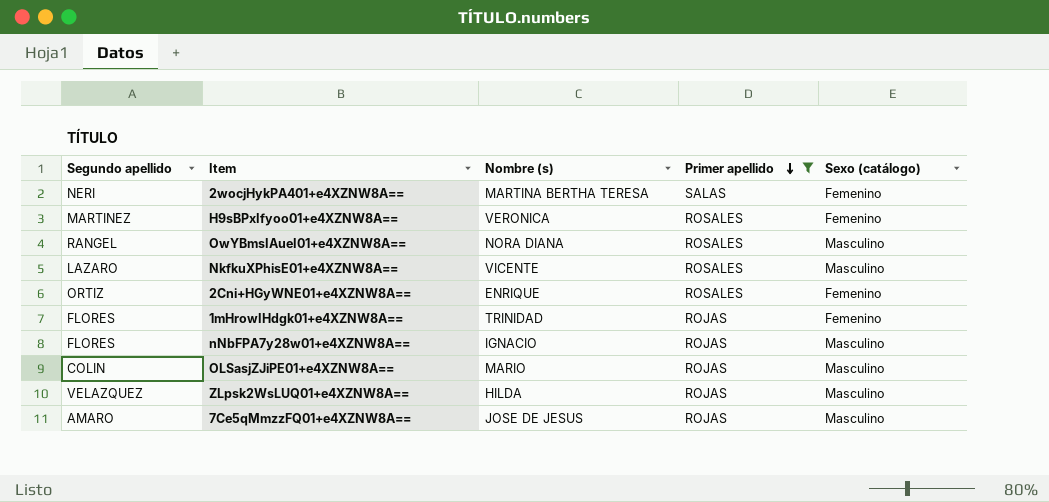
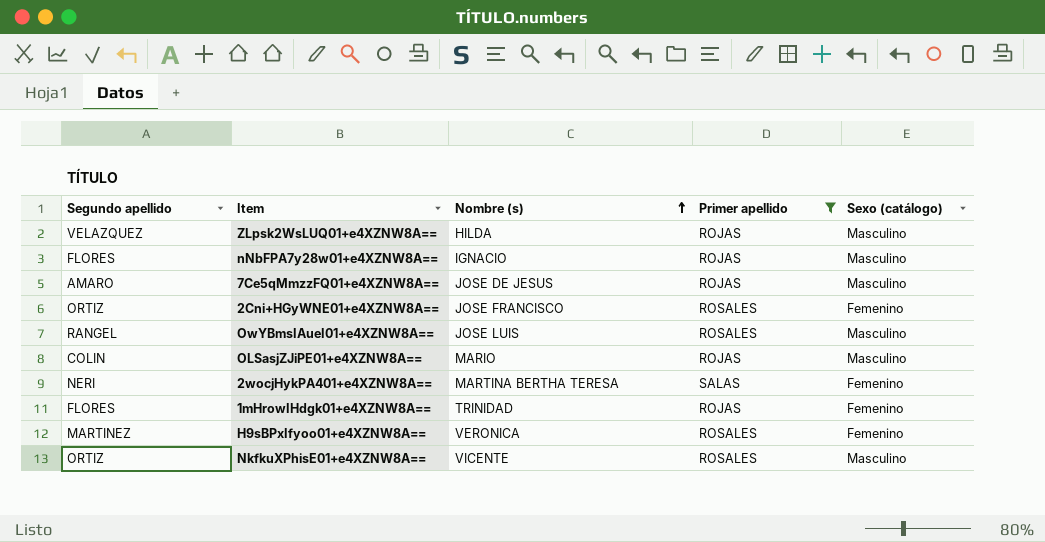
row order: Primer apellido descending -> Nombre (s) ascending
2Cni+HGyWNE01+e4XZNW8A== | Nombre (s): ENRIQUE -> JOSE FRANCISCO
OwYBmsIAueI01+e4XZNW8A== | Nombre (s): NORA DIANA -> JOSE LUIS
NkfkuXPhisE01+e4XZNW8A== | Segundo apellido: LAZARO -> ORTIZ

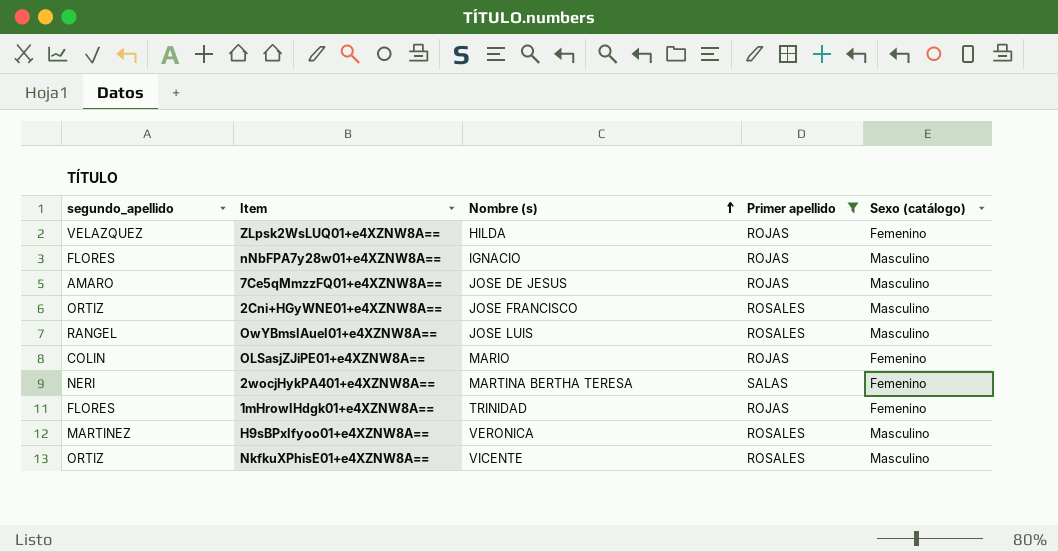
column name: Segundo apellido -> segundo_apellido
ZLpsk2WsLUQ01+e4XZNW8A== | Sexo (catálogo): Masculino -> Femenino
2Cni+HGyWNE01+e4XZNW8A== | Sexo (catálogo): Femenino -> Masculino
OLSasjZJiPE01+e4XZNW8A== | Sexo (catálogo): Masculino -> Femenino
H9sBPxIfyoo01+e4XZNW8A== | Sexo (catálogo): Femenino -> Masculino

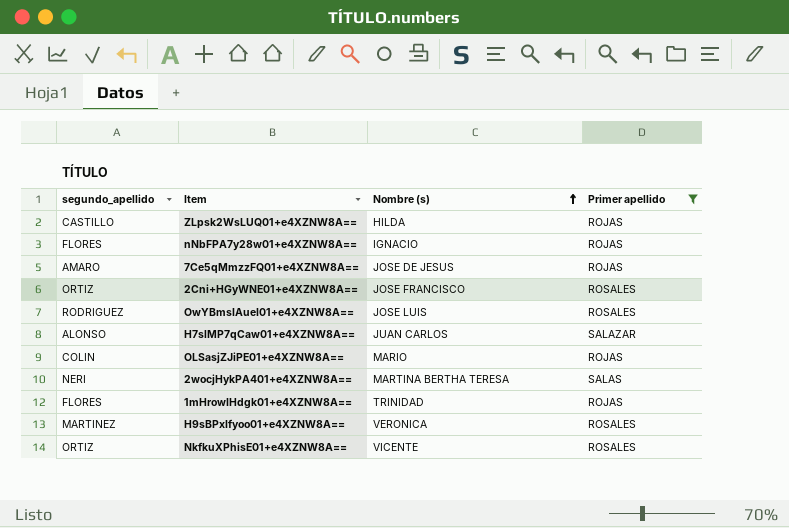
column Sexo (catálogo) | position: 5 -> none
ZLpsk2WsLUQ01+e4XZNW8A== | segundo_apellido: VELAZQUEZ -> CASTILLO
OwYBmsIAueI01+e4XZNW8A== | segundo_apellido: RANGEL -> RODRIGUEZ
row H7slMP7qCaw01+e4XZNW8A==: none -> ALONSO | JUAN CARLOS | SALAZAR

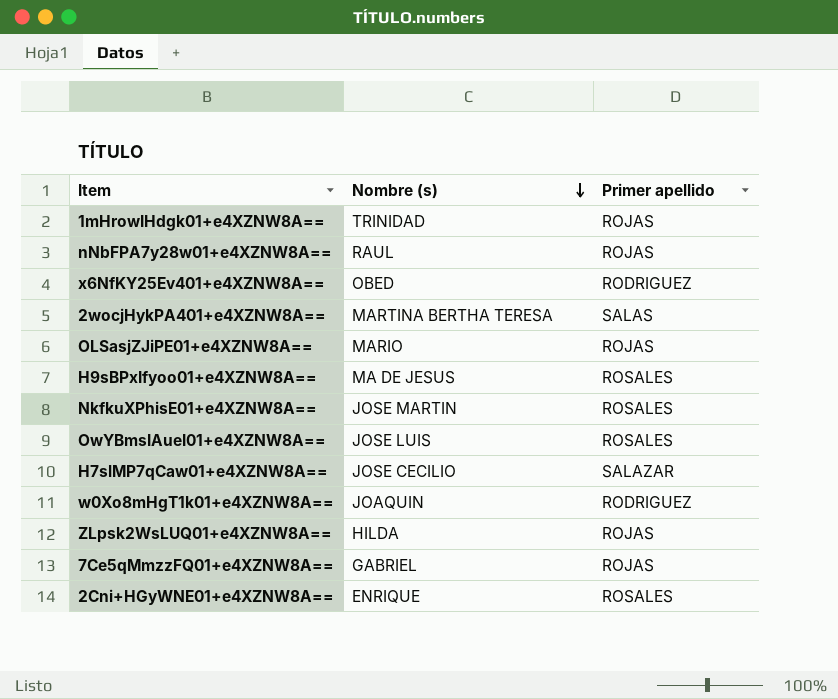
filter: Primer apellido != RODRIGUEZ -> none
row order: Nombre (s) ascending -> Nombre (s) descending
column segundo_apellido | position: 1 -> none
nNbFPA7y28w01+e4XZNW8A== | Nombre (s): IGNACIO -> RAUL
H9sBPxIfyoo01+e4XZNW8A== | Nombre (s): VERONICA -> MA DE JESUS
NkfkuXPhisE01+e4XZNW8A== | Nombre (s): VICENTE -> JOSE MARTIN
H7slMP7qCaw01+e4XZNW8A== | Nombre (s): JUAN CARLOS -> JOSE CECILIO
7Ce5qMmzzFQ01+e4XZNW8A== | Nombre (s): JOSE DE JESUS -> GABRIEL
2Cni+HGyWNE01+e4XZNW8A== | Nombre (s): JOSE FRANCISCO -> ENRIQUE

